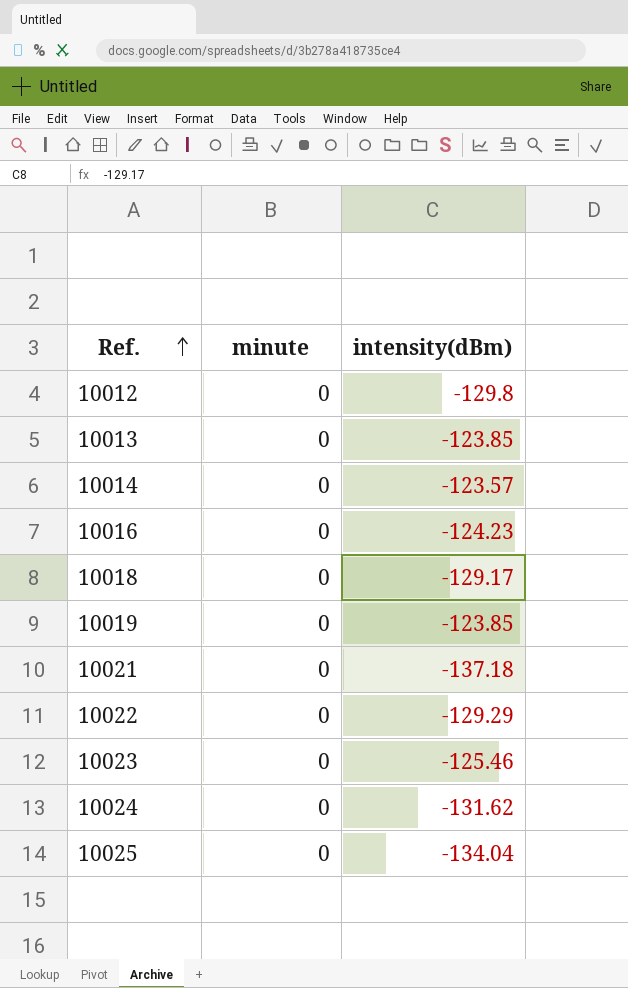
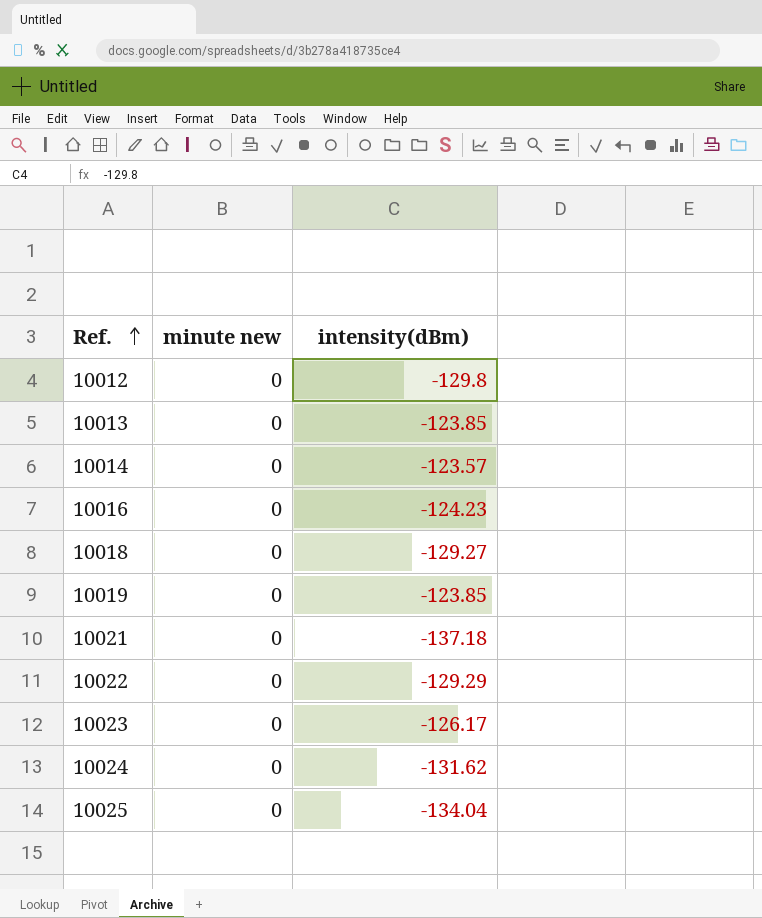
column name: minute -> minute new
10018 | intensity(dBm): -129.17 -> -129.27
10023 | intensity(dBm): -125.46 -> -126.17

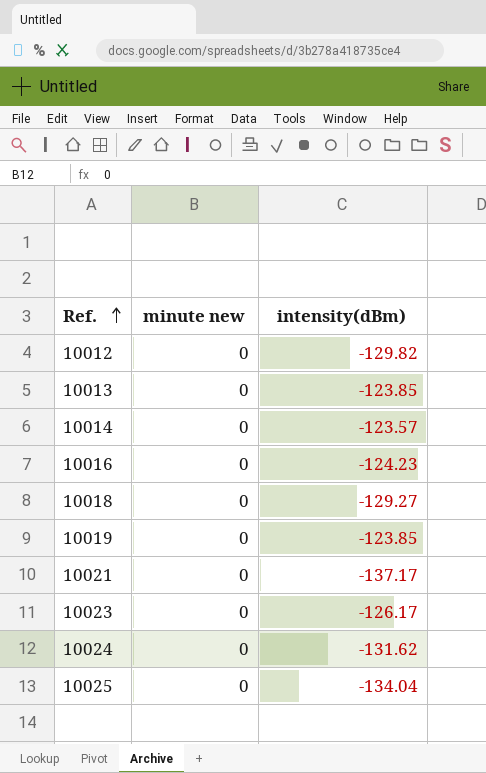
row 10022: 0 | -129.29 -> none
10012 | intensity(dBm): -129.8 -> -129.82
10021 | intensity(dBm): -137.18 -> -137.17

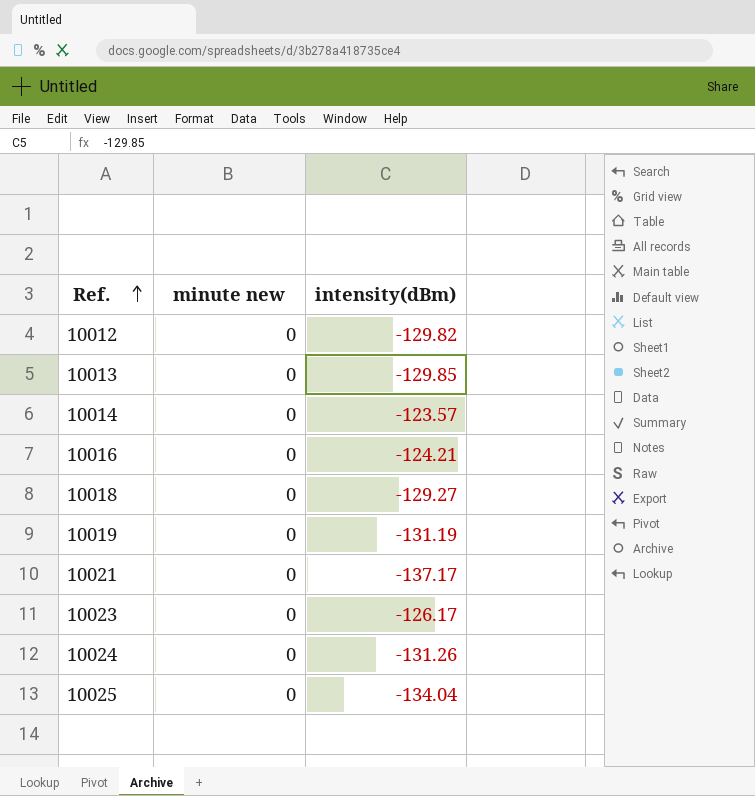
10013 | intensity(dBm): -123.85 -> -129.85
10016 | intensity(dBm): -124.23 -> -124.21
10019 | intensity(dBm): -123.85 -> -131.19
10024 | intensity(dBm): -131.62 -> -131.26

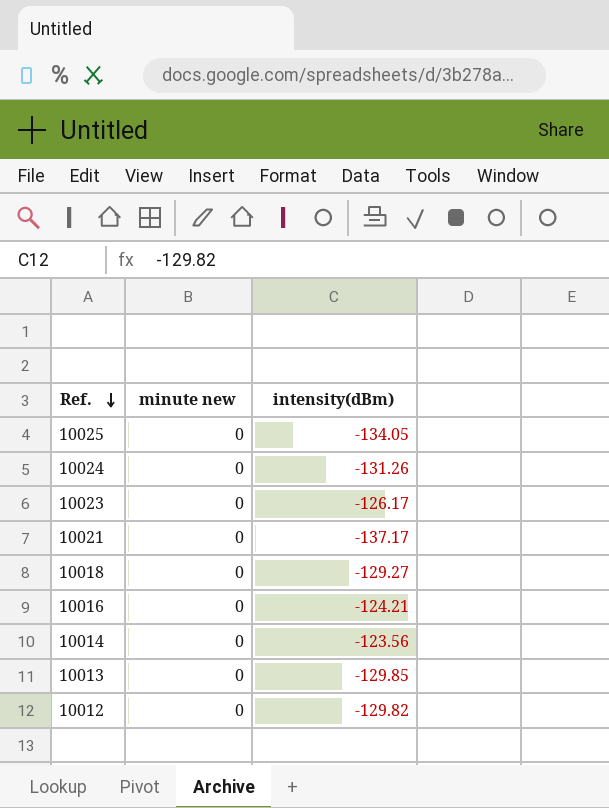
row order: Ref. ascending -> Ref. descending
row 10019: 0 | -131.19 -> none
10025 | intensity(dBm): -134.04 -> -134.05
10014 | intensity(dBm): -123.57 -> -123.56

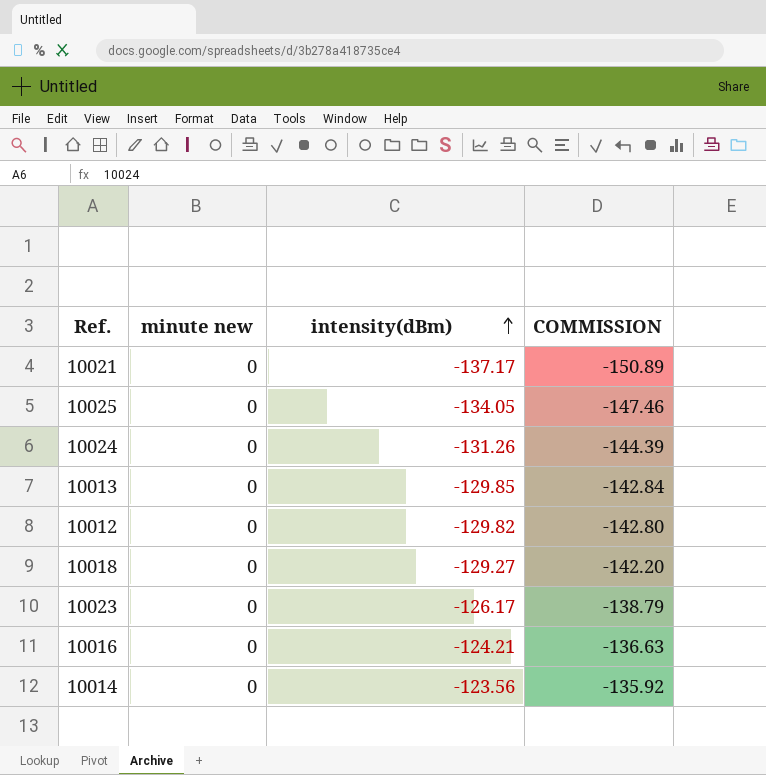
row order: Ref. descending -> intensity(dBm) ascending
column COMMISSION | formula: none -> [intensity(dBm)] * 1.1

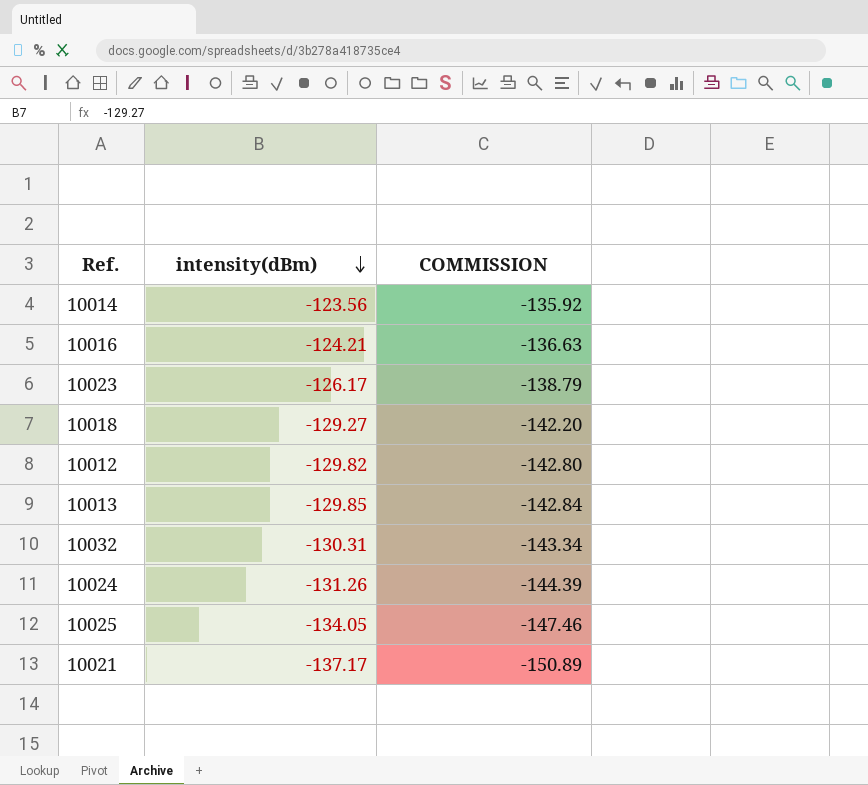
row order: intensity(dBm) ascending -> intensity(dBm) descending
column minute new | position: 2 -> none
row 10032: none -> -130.31 | -143.34

